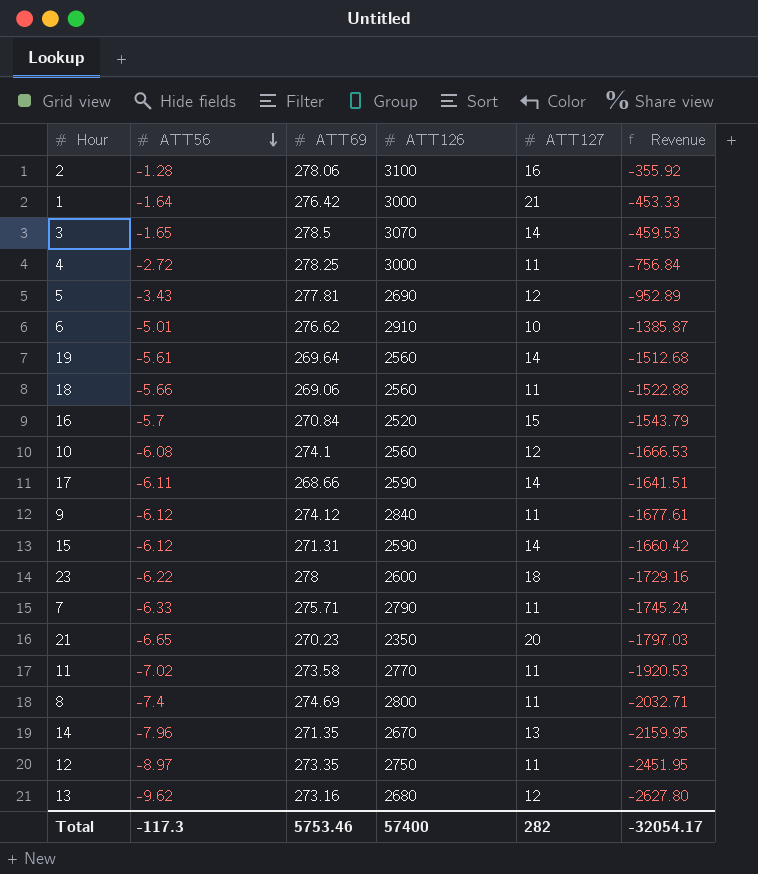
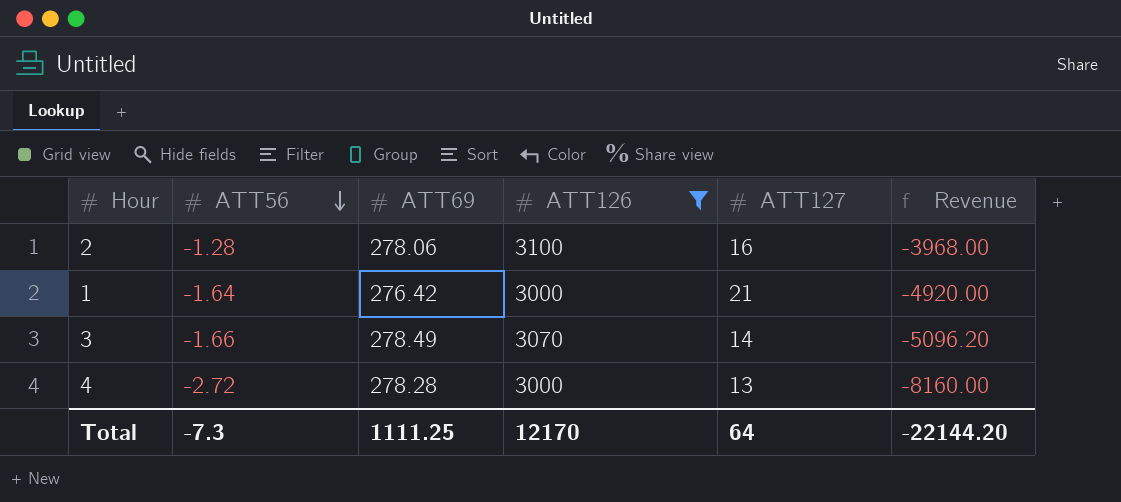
filter: none -> ATT126 >= 3000
column Revenue | formula: [ATT56] * [ATT69] -> [ATT56] * [ATT126]
3 | ATT56: -1.65 -> -1.66
3 | ATT69: 278.5 -> 278.49
4 | ATT69: 278.25 -> 278.28
4 | ATT127: 11 -> 13
Total | ATT56: -117.3 -> -7.3
Total | ATT69: 5753.46 -> 1111.25
Total | ATT126: 57400 -> 12170
Total | ATT127: 282 -> 64
Total | Revenue: -32054.17 -> -22144.20

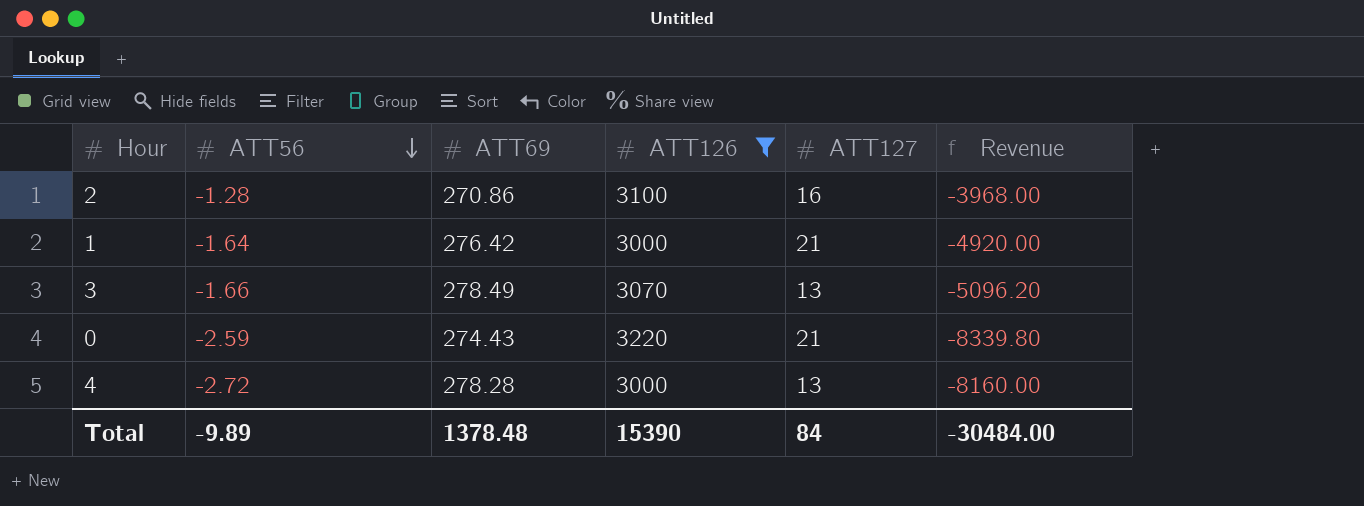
2 | ATT69: 278.06 -> 270.86
3 | ATT127: 14 -> 13
row 0: none -> -2.59 | 274.43 | 3220 | 21 | -8339.80
Total | ATT56: -7.3 -> -9.89
Total | ATT69: 1111.25 -> 1378.48
Total | ATT126: 12170 -> 15390
Total | ATT127: 64 -> 84
Total | Revenue: -22144.20 -> -30484.00

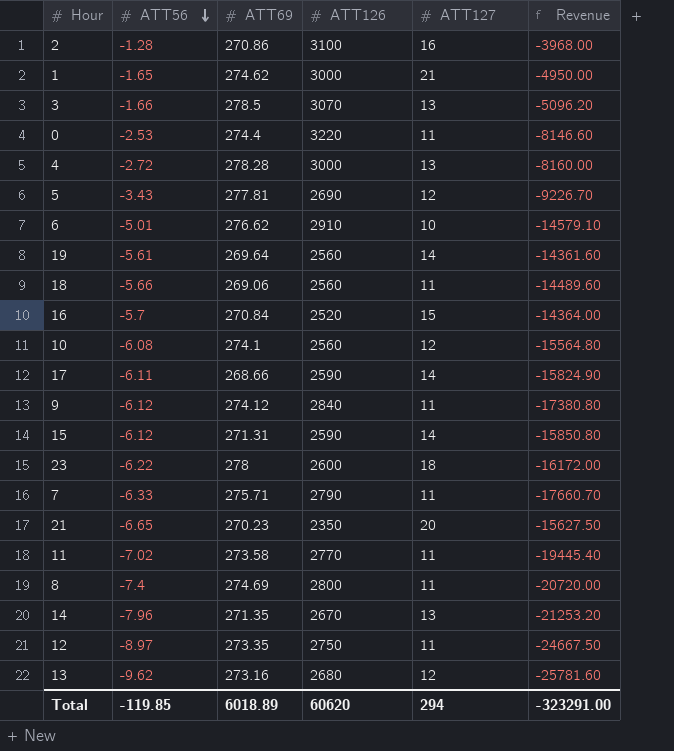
filter: ATT126 >= 3000 -> none
1 | ATT56: -1.64 -> -1.65
1 | ATT69: 276.42 -> 274.62
1 | Revenue: -4920.00 -> -4950.00
3 | ATT69: 278.49 -> 278.5
0 | ATT56: -2.59 -> -2.53
0 | ATT69: 274.43 -> 274.4
0 | ATT127: 21 -> 11
0 | Revenue: -8339.80 -> -8146.60
Total | ATT56: -9.89 -> -119.85
Total | ATT69: 1378.48 -> 6018.89
Total | ATT126: 15390 -> 60620
Total | ATT127: 84 -> 294
Total | Revenue: -30484.00 -> -323291.00

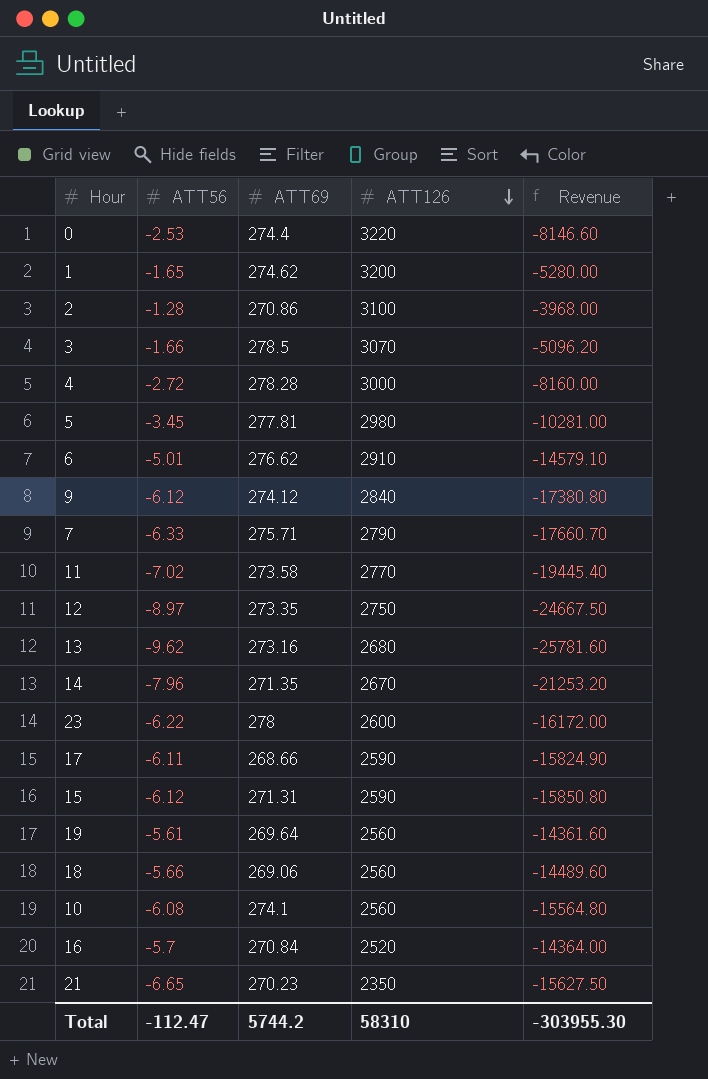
row order: ATT56 descending -> ATT126 descending
column ATT127 | position: 5 -> none
row 8: -7.4 | 274.69 | 2800 | 11 | -20720.00 -> none
1 | ATT126: 3000 -> 3200
1 | Revenue: -4950.00 -> -5280.00
5 | ATT56: -3.43 -> -3.45
5 | ATT126: 2690 -> 2980
5 | Revenue: -9226.70 -> -10281.00
Total | ATT56: -119.85 -> -112.47
Total | ATT69: 6018.89 -> 5744.2
Total | ATT126: 60620 -> 58310
Total | Revenue: -323291.00 -> -303955.30

